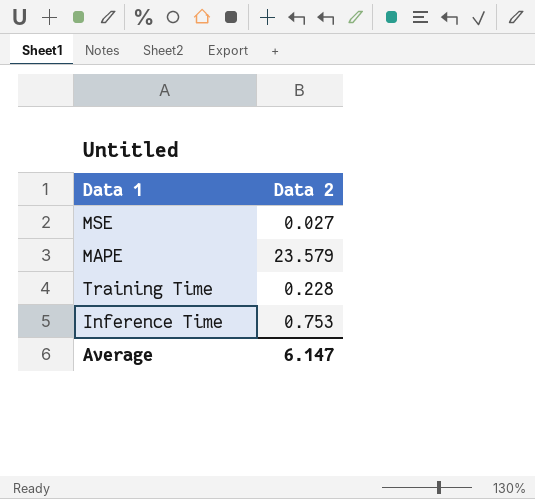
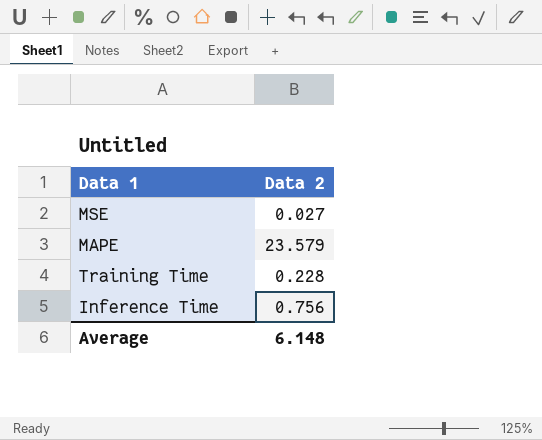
Inference Time | Data 2: 0.753 -> 0.756
Average | Data 2: 6.147 -> 6.148

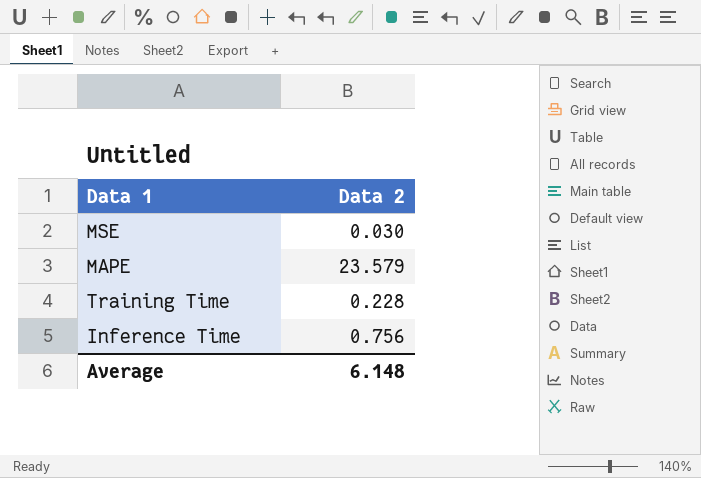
MSE | Data 2: 0.027 -> 0.030

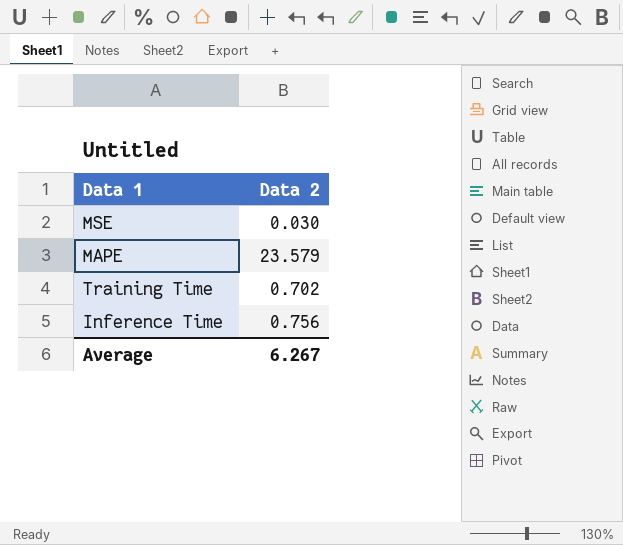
Training Time | Data 2: 0.228 -> 0.702
Average | Data 2: 6.148 -> 6.267

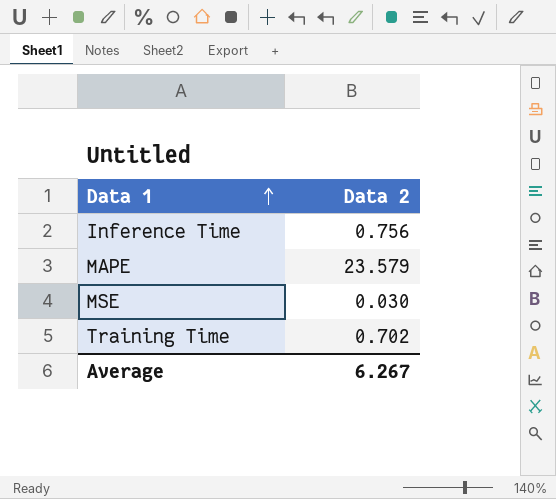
row order: none -> Data 1 ascending

